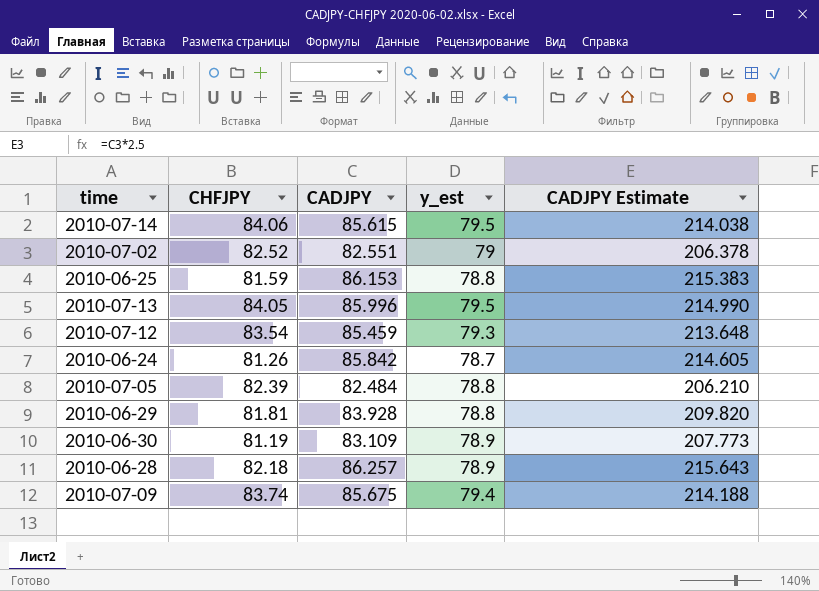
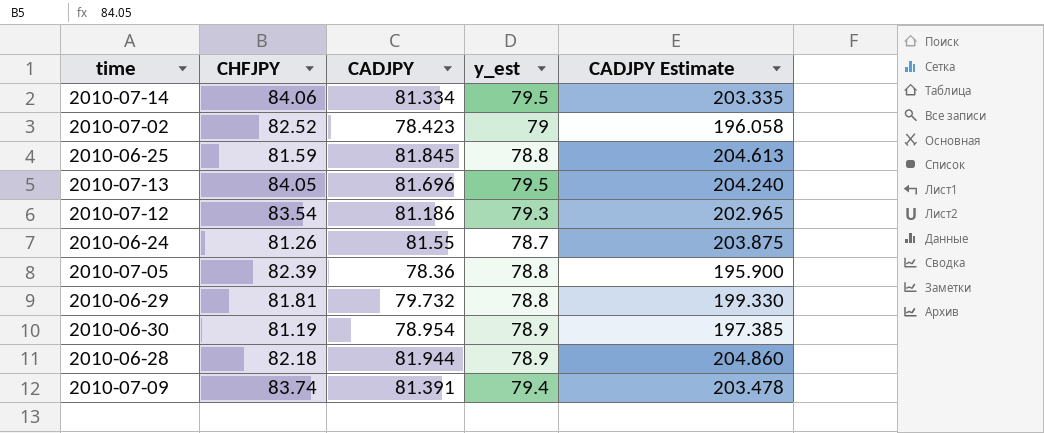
2010-07-14 | CADJPY: 85.615 -> 81.334
2010-07-14 | CADJPY Estimate: 214.038 -> 203.335
2010-07-02 | CADJPY: 82.551 -> 78.423
2010-07-02 | CADJPY Estimate: 206.378 -> 196.058
2010-06-25 | CADJPY: 86.153 -> 81.845
2010-06-25 | CADJPY Estimate: 215.383 -> 204.613
2010-07-13 | CADJPY: 85.996 -> 81.696
2010-07-13 | CADJPY Estimate: 214.990 -> 204.240
2010-07-12 | CADJPY: 85.459 -> 81.186
2010-07-12 | CADJPY Estimate: 213.648 -> 202.965
2010-06-24 | CADJPY: 85.842 -> 81.55
2010-06-24 | CADJPY Estimate: 214.605 -> 203.875
2010-07-05 | CADJPY: 82.484 -> 78.36
2010-07-05 | CADJPY Estimate: 206.210 -> 195.900
2010-06-29 | CADJPY: 83.928 -> 79.732
2010-06-29 | CADJPY Estimate: 209.820 -> 199.330
2010-06-30 | CADJPY: 83.109 -> 78.954
2010-06-30 | CADJPY Estimate: 207.773 -> 197.385
2010-06-28 | CADJPY: 86.257 -> 81.944
2010-06-28 | CADJPY Estimate: 215.643 -> 204.860
2010-07-09 | CADJPY: 85.675 -> 81.391
2010-07-09 | CADJPY Estimate: 214.188 -> 203.478

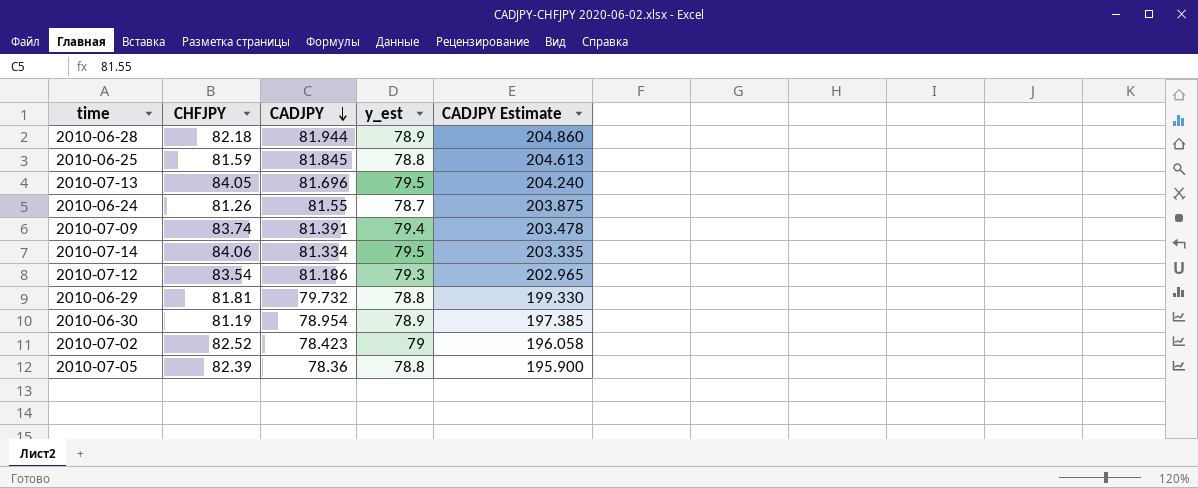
row order: none -> CADJPY descending

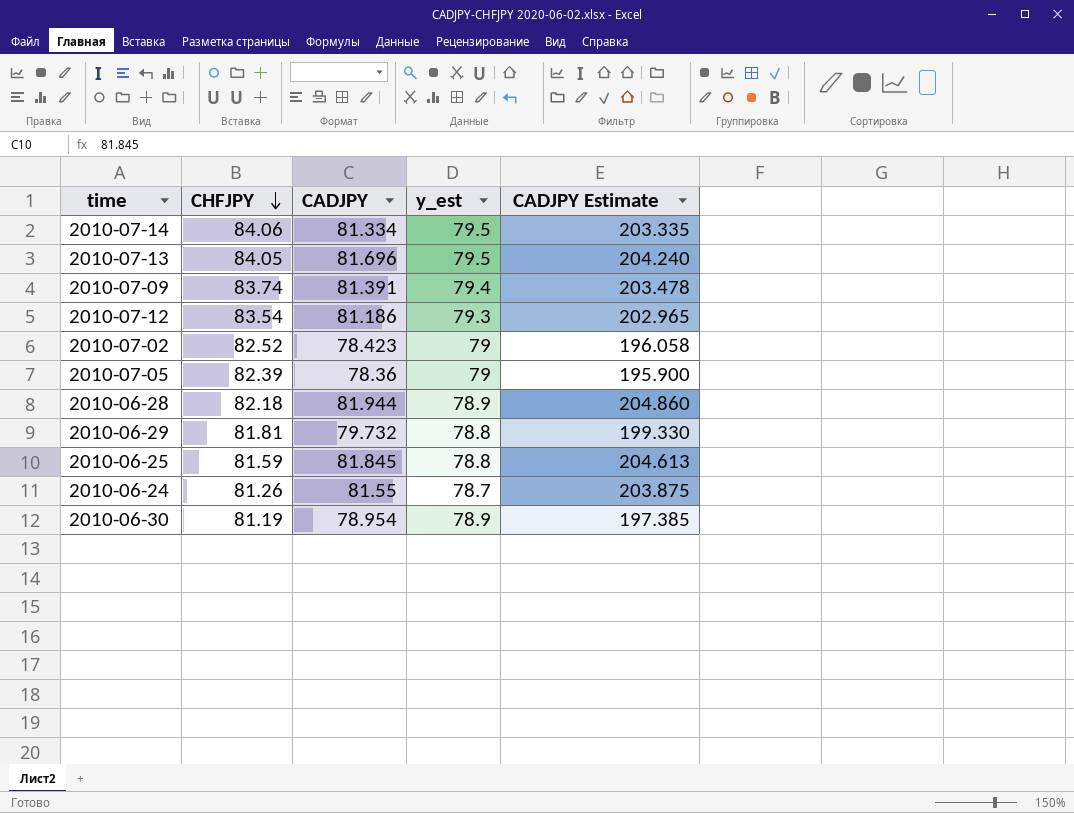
row order: CADJPY descending -> CHFJPY descending
2010-07-05 | y_est: 78.8 -> 79

